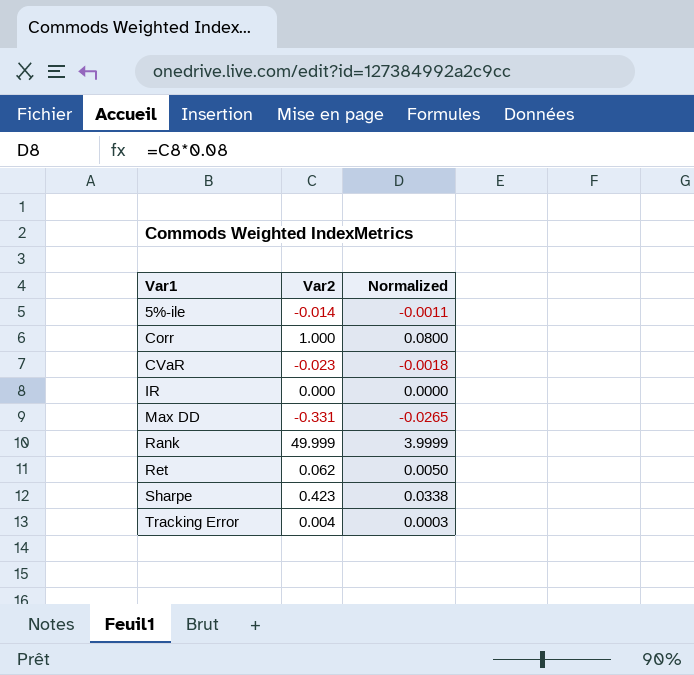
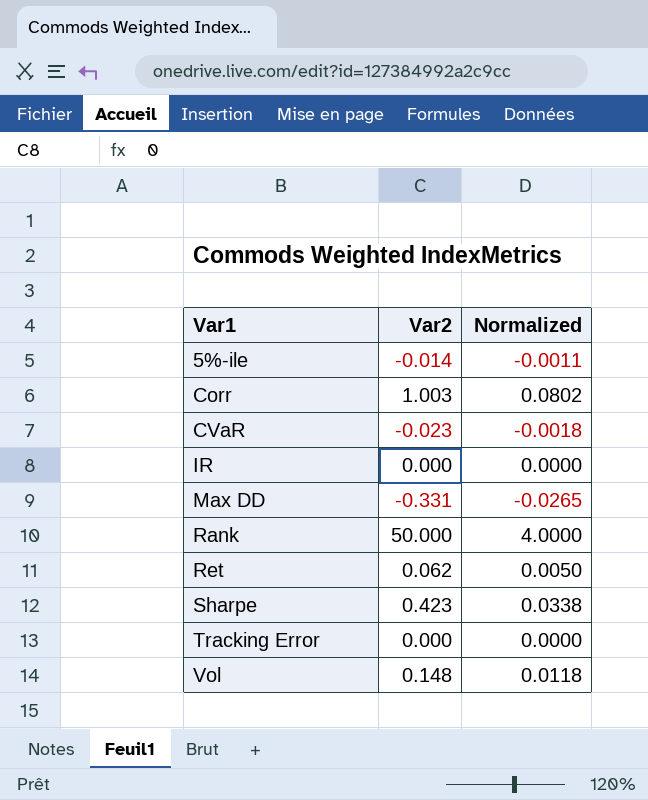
Corr | Var2: 1.000 -> 1.003
Corr | Normalized: 0.0800 -> 0.0802
Rank | Var2: 49.999 -> 50.000
Rank | Normalized: 3.9999 -> 4.0000
Tracking Error | Var2: 0.004 -> 0.000
Tracking Error | Normalized: 0.0003 -> 0.0000
row Vol: none -> 0.148 | 0.0118

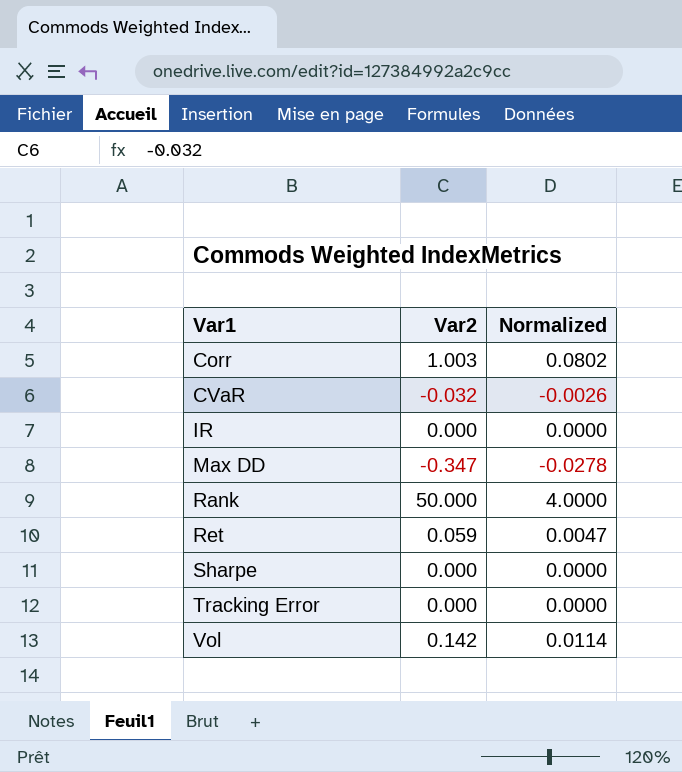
row 5%-ile: -0.014 | -0.0011 -> none
CVaR | Var2: -0.023 -> -0.032
CVaR | Normalized: -0.0018 -> -0.0026
Max DD | Var2: -0.331 -> -0.347
Max DD | Normalized: -0.0265 -> -0.0278
Ret | Var2: 0.062 -> 0.059
Ret | Normalized: 0.0050 -> 0.0047
Sharpe | Var2: 0.423 -> 0.000
Sharpe | Normalized: 0.0338 -> 0.0000
Vol | Var2: 0.148 -> 0.142
Vol | Normalized: 0.0118 -> 0.0114

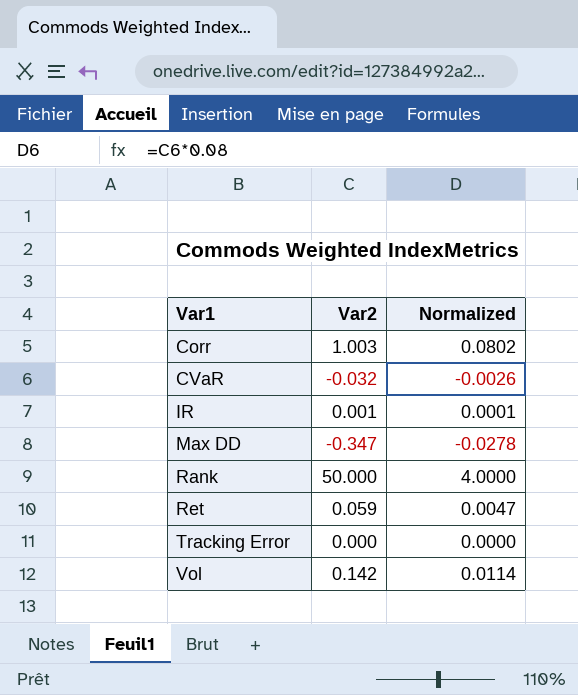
row Sharpe: 0.000 | 0.0000 -> none
IR | Var2: 0.000 -> 0.001
IR | Normalized: 0.0000 -> 0.0001

